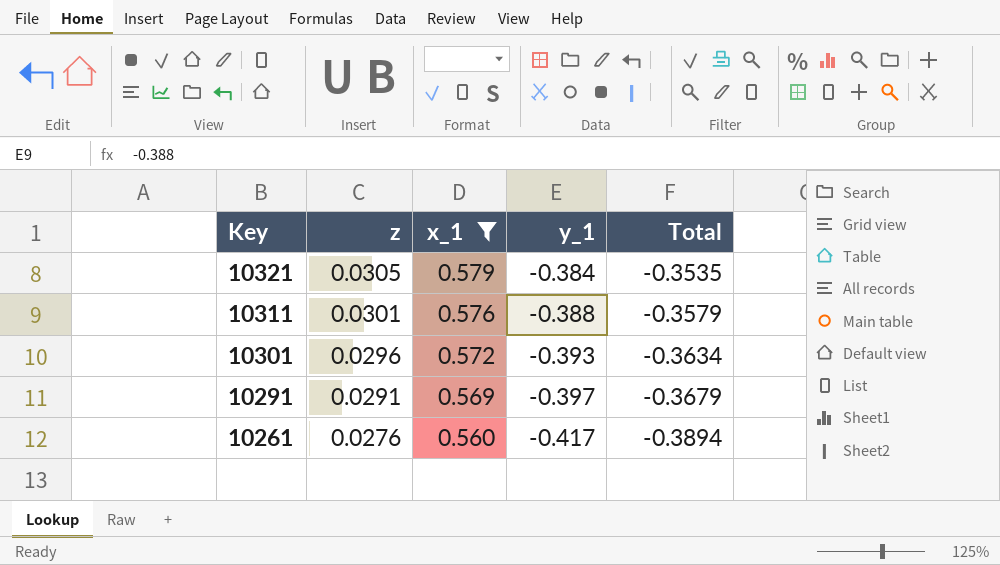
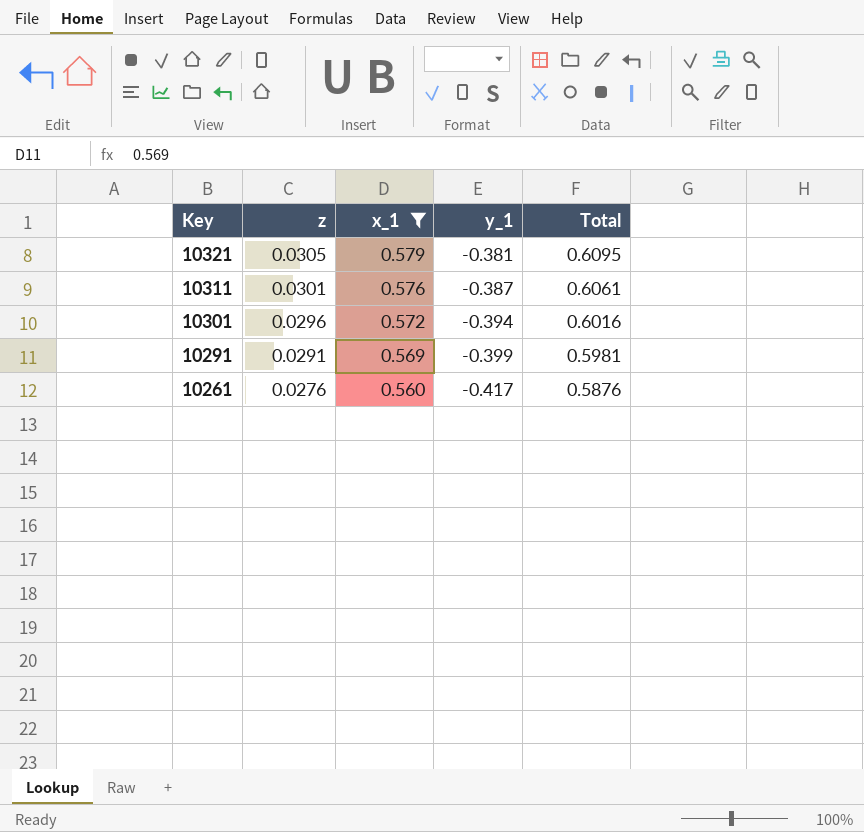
column Total | formula: [z] + [y_1] -> [z] + [x_1]
10321 | y_1: -0.384 -> -0.381
10311 | y_1: -0.388 -> -0.387
10301 | y_1: -0.393 -> -0.394
10291 | y_1: -0.397 -> -0.399

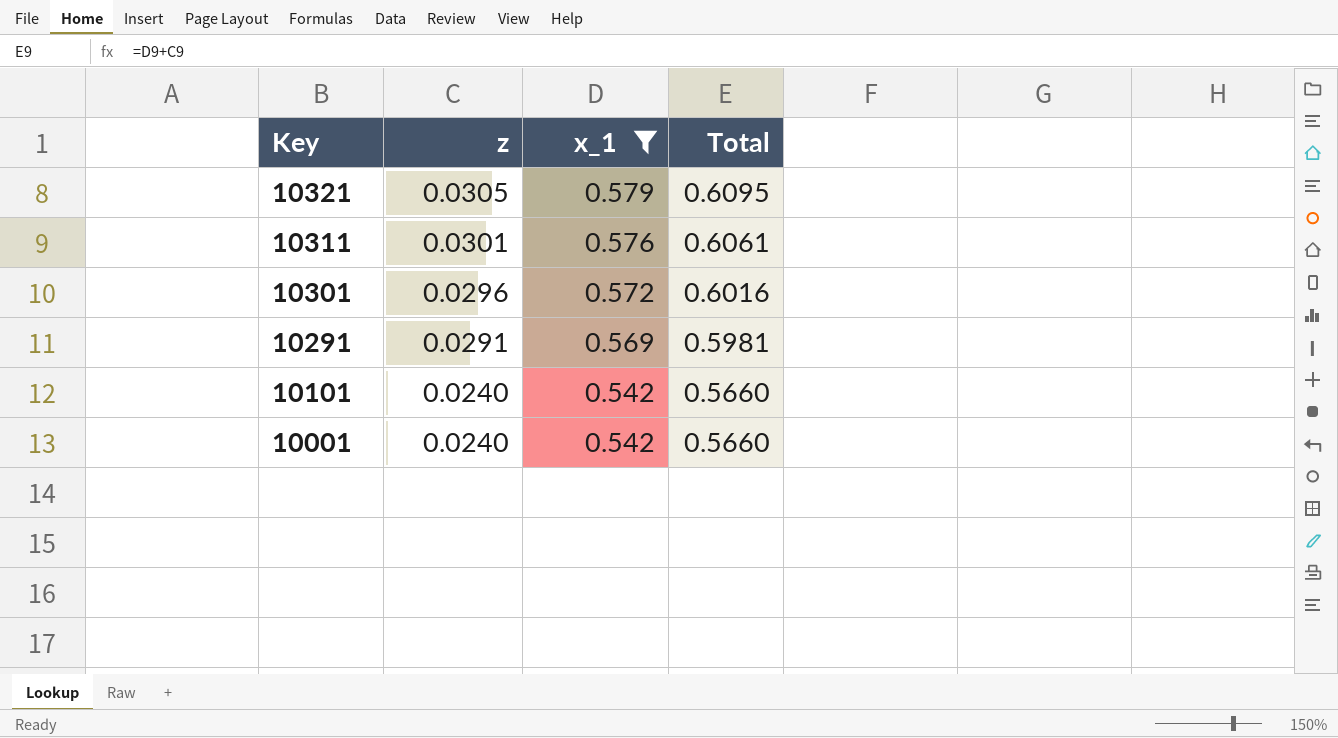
column y_1 | position: 4 -> none
row 10261: 0.0276 | 0.560 | -0.417 | 0.5876 -> none
row 10101: none -> 0.0240 | 0.542 | 0.5660
row 10001: none -> 0.0240 | 0.542 | 0.5660

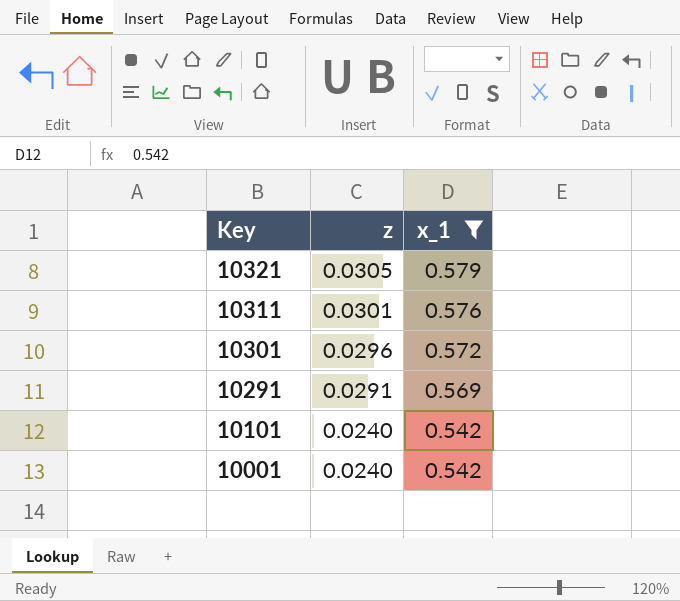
column Total | formula: [z] + [x_1] -> none

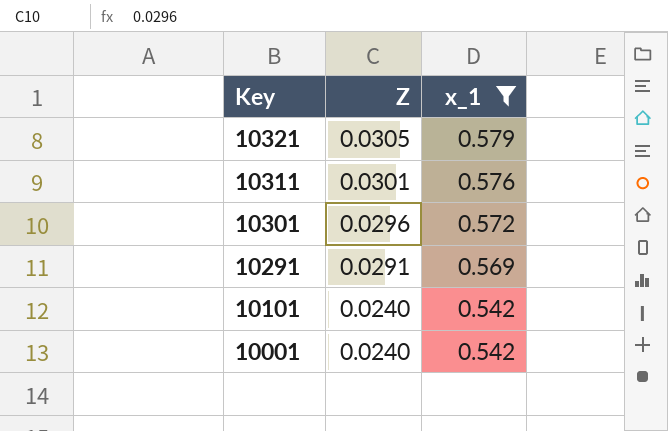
column name: z -> Z

